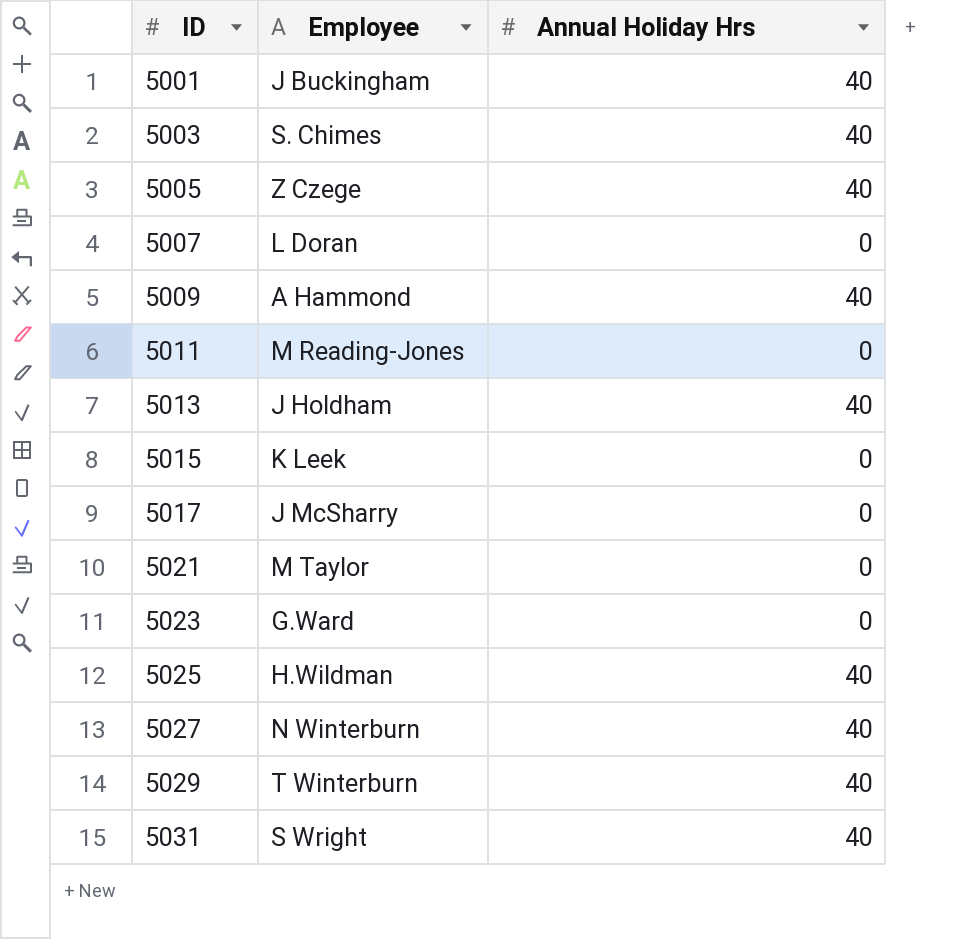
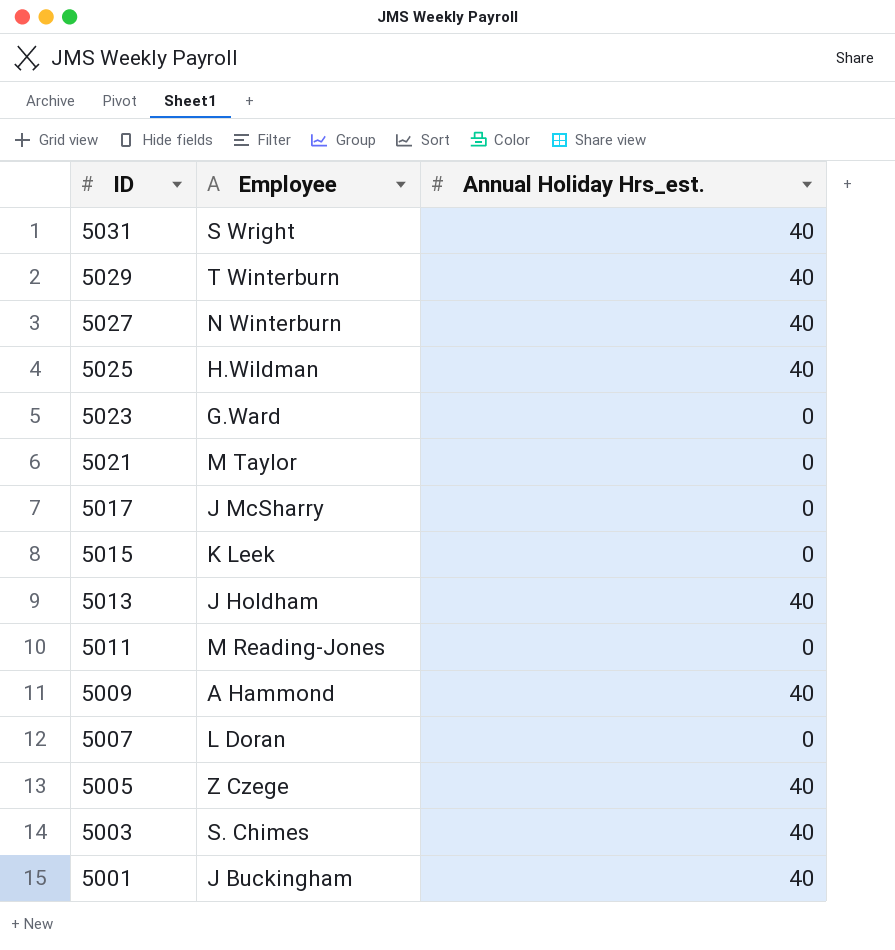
row order: ID ascending -> ID descending
column name: Annual Holiday Hrs -> Annual Holiday Hrs_est.

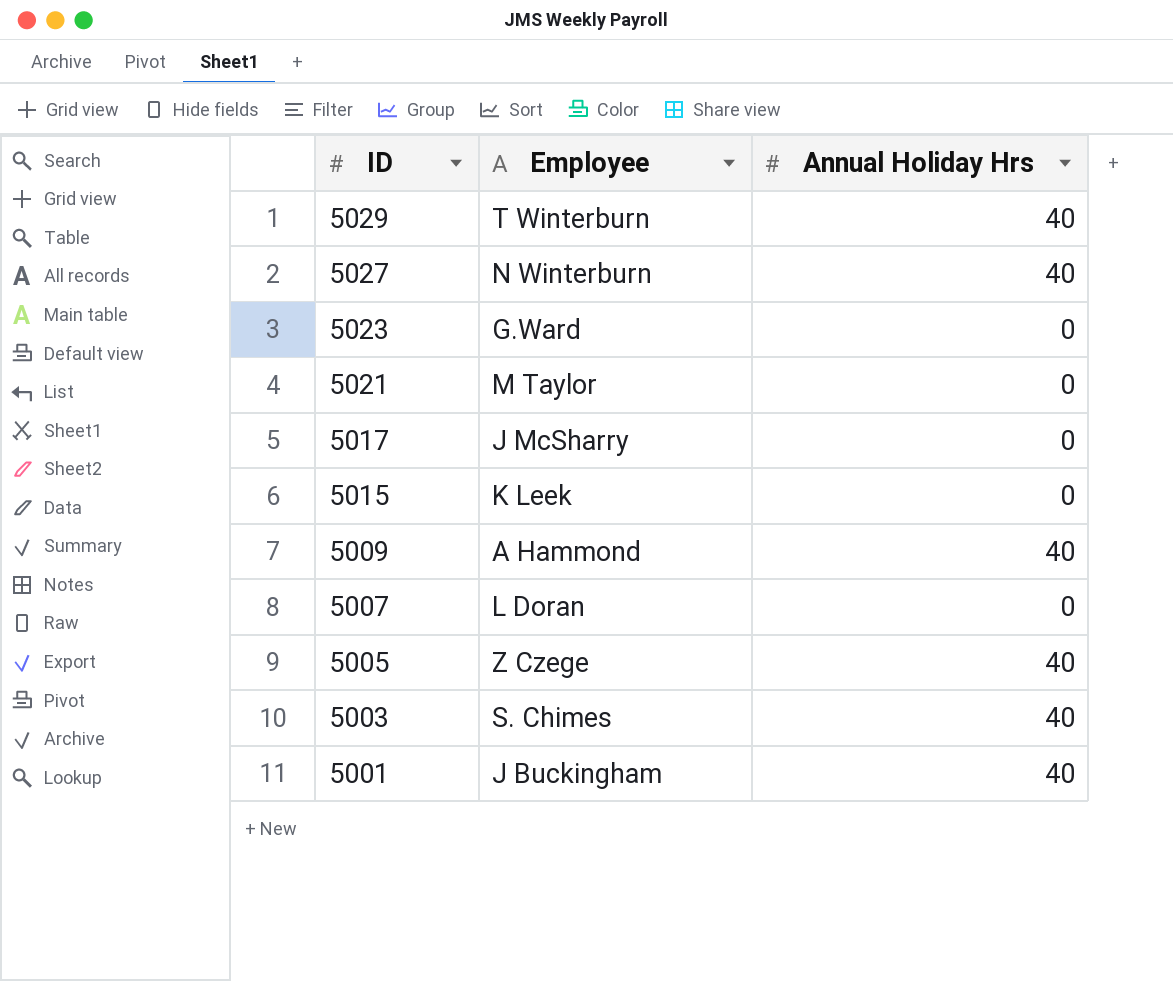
column name: Annual Holiday Hrs_est. -> Annual Holiday Hrs
row 5031: S Wright | 40 -> none
row 5025: H.Wildman | 40 -> none
row 5013: J Holdham | 40 -> none
row 5011: M Reading-Jones | 0 -> none

